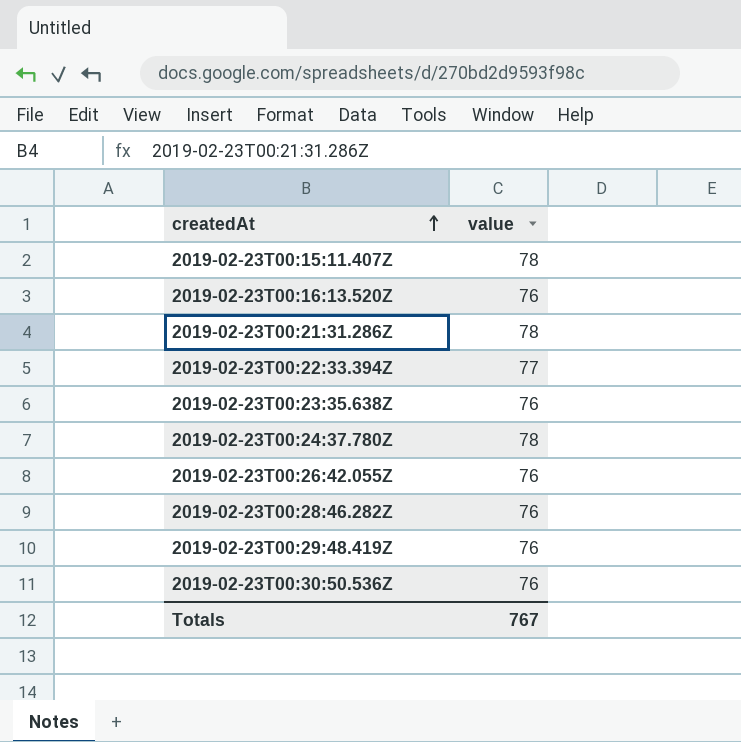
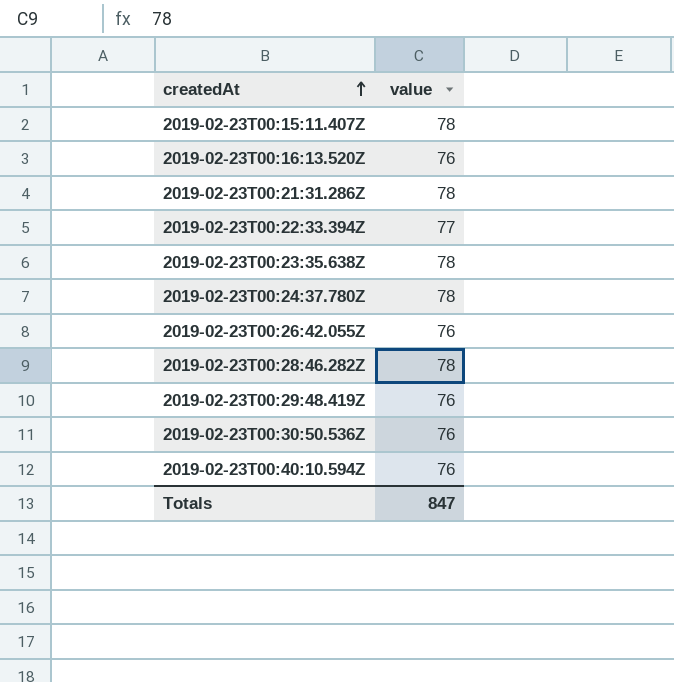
2019-02-23T00:23:35.638Z | value: 76 -> 78
2019-02-23T00:28:46.282Z | value: 76 -> 78
row 2019-02-23T00:40:10.594Z: none -> 76
Totals | value: 767 -> 847

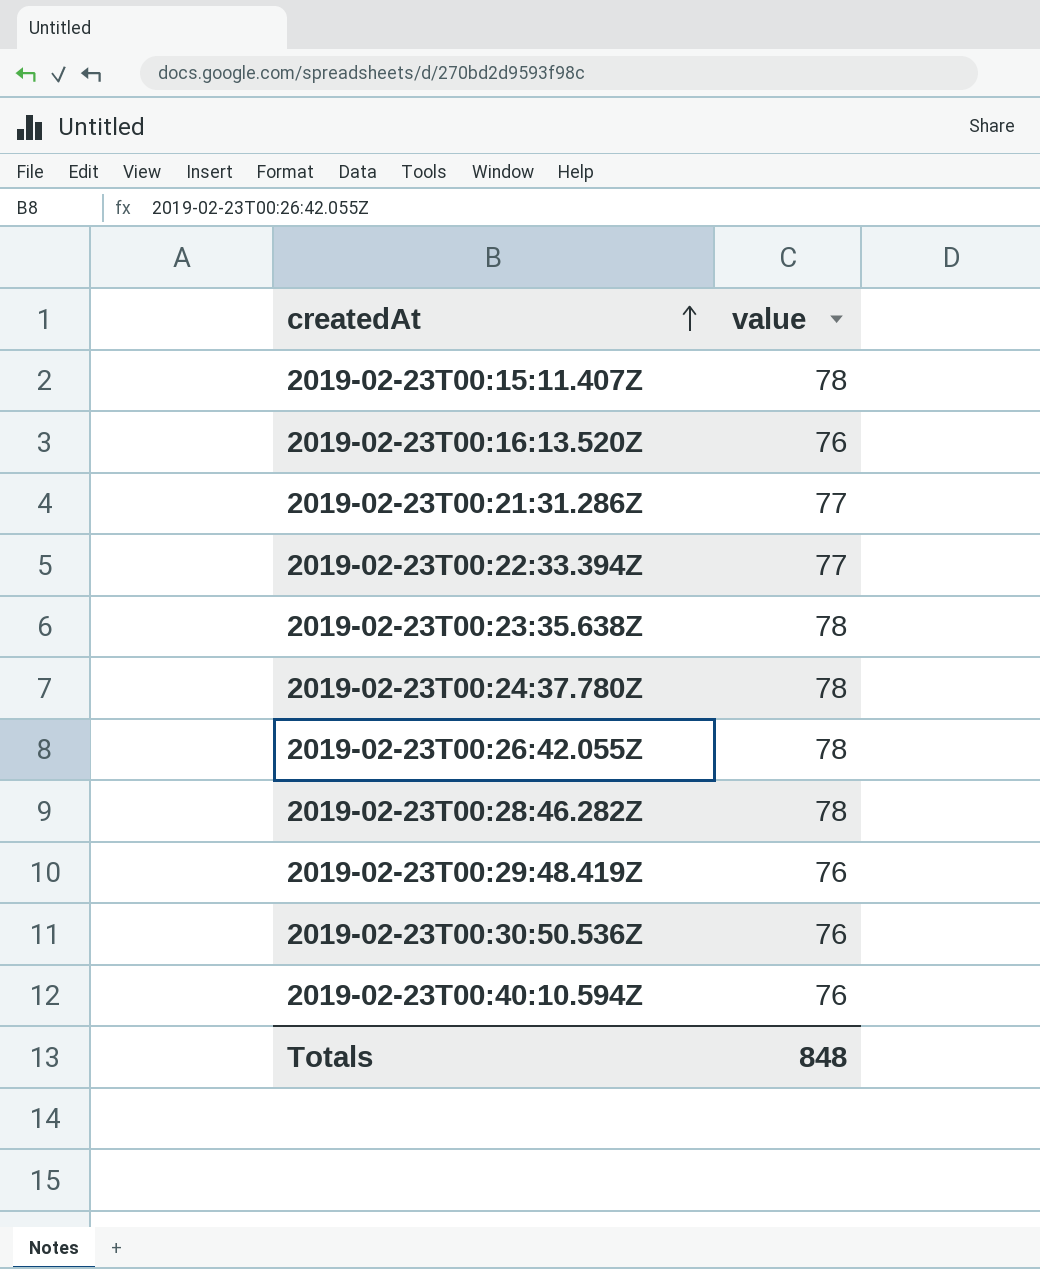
2019-02-23T00:21:31.286Z | value: 78 -> 77
2019-02-23T00:26:42.055Z | value: 76 -> 78
Totals | value: 847 -> 848

